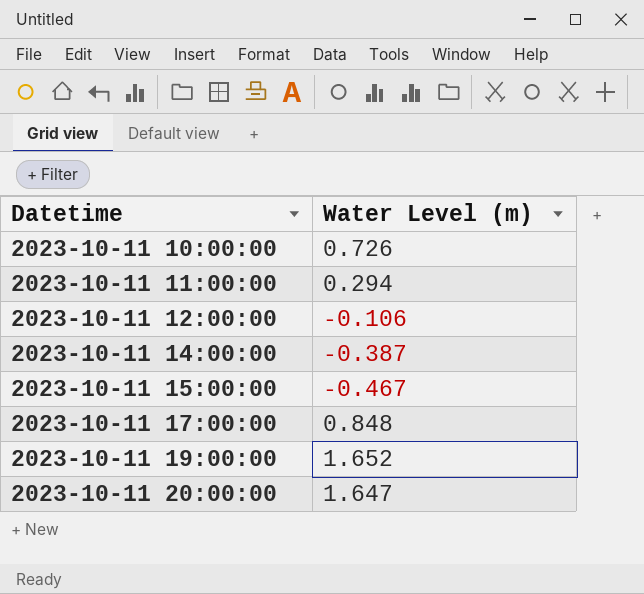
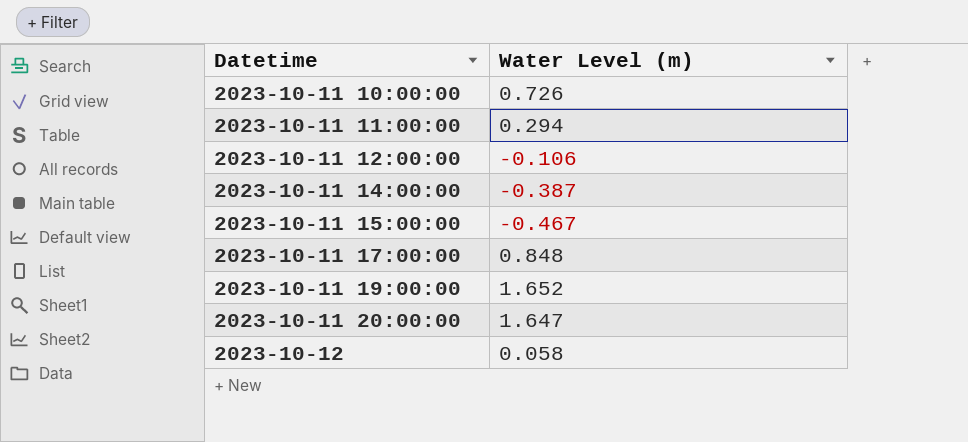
row 2023-10-12: none -> 0.058

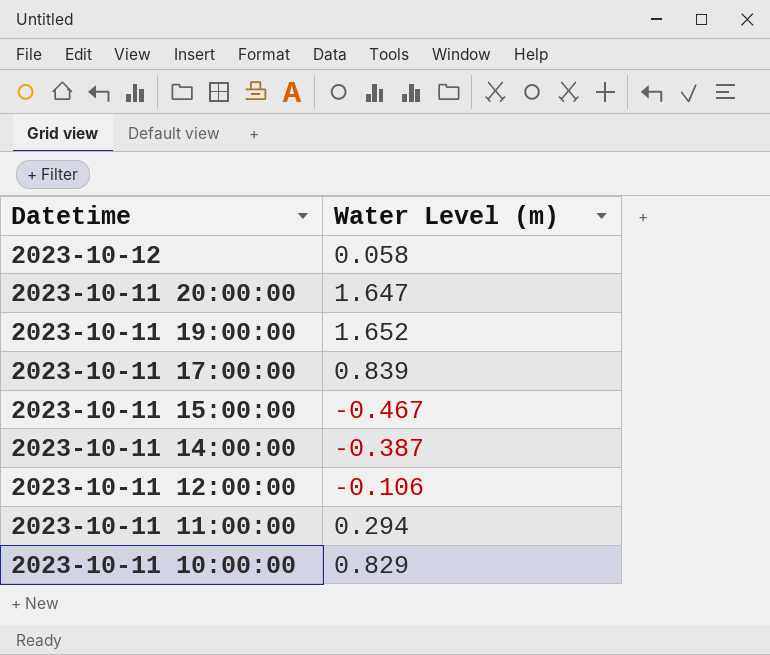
row order: Datetime ascending -> Datetime descending
2023-10-11 17:00:00 | Water Level (m): 0.848 -> 0.839
2023-10-11 10:00:00 | Water Level (m): 0.726 -> 0.829

